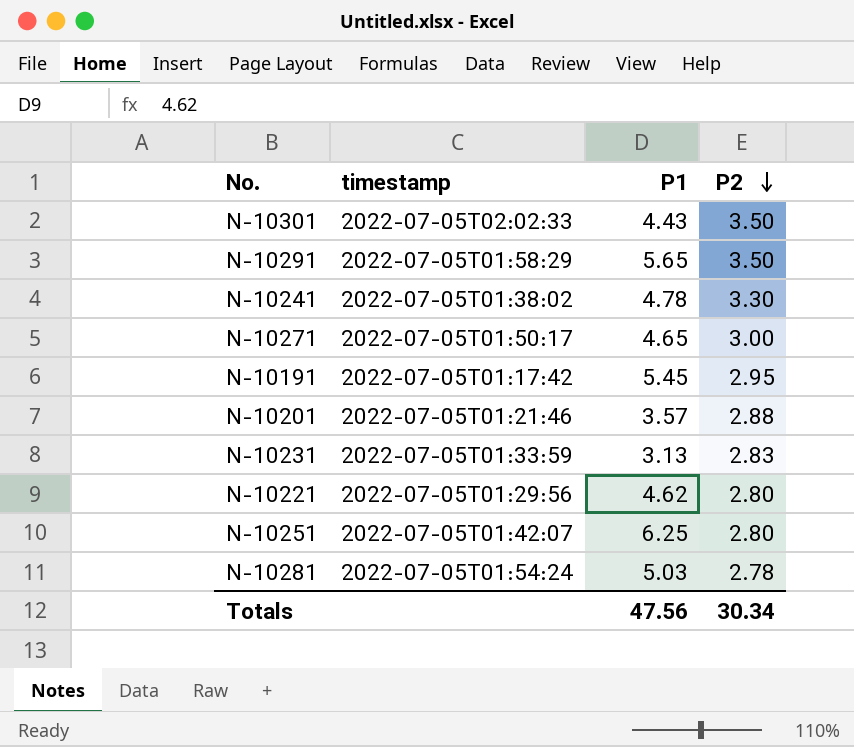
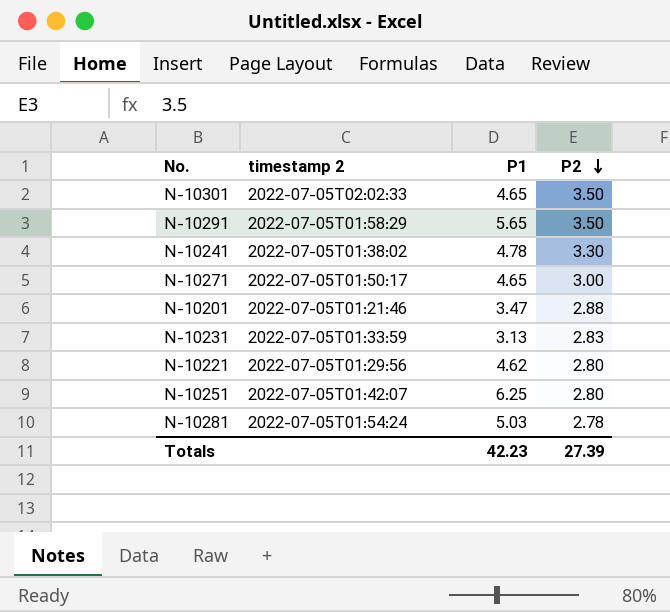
column name: timestamp -> timestamp 2
row N-10191: 2022-07-05T01:17:42 | 5.45 | 2.95 -> none
N-10301 | P1: 4.43 -> 4.65
N-10201 | P1: 3.57 -> 3.47
Totals | P1: 47.56 -> 42.23
Totals | P2: 30.34 -> 27.39

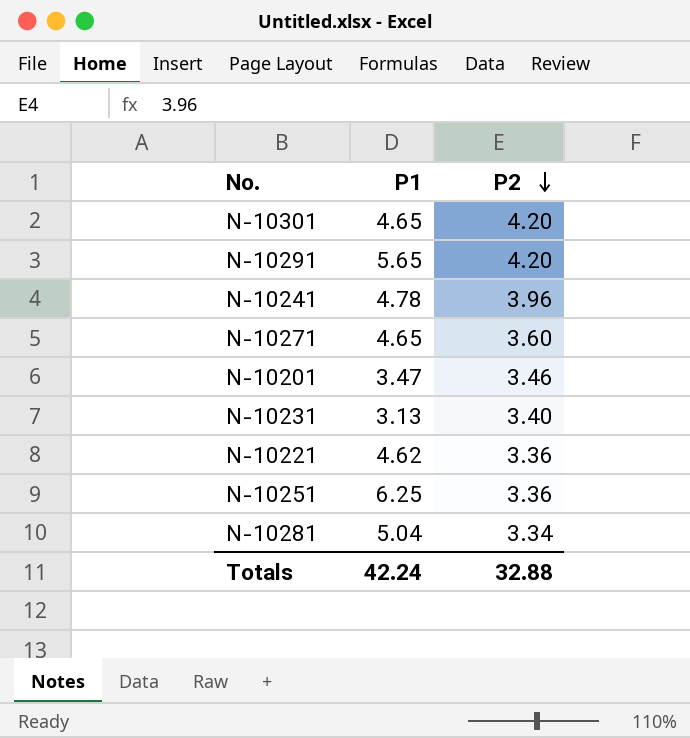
column timestamp 2 | position: 2 -> none
N-10301 | P2: 3.50 -> 4.20
N-10291 | P2: 3.50 -> 4.20
N-10241 | P2: 3.30 -> 3.96
N-10271 | P2: 3.00 -> 3.60
N-10201 | P2: 2.88 -> 3.46
N-10231 | P2: 2.83 -> 3.40
N-10221 | P2: 2.80 -> 3.36
N-10251 | P2: 2.80 -> 3.36
N-10281 | P1: 5.03 -> 5.04
N-10281 | P2: 2.78 -> 3.34
Totals | P1: 42.23 -> 42.24
Totals | P2: 27.39 -> 32.88

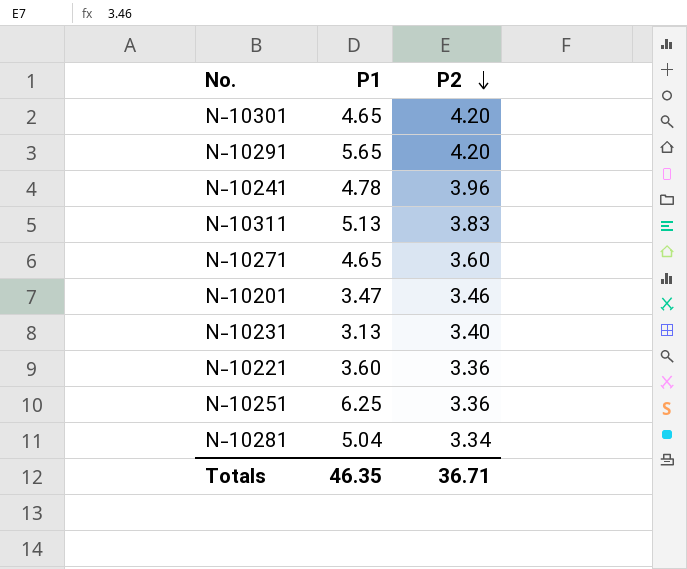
row N-10311: none -> 5.13 | 3.83
N-10221 | P1: 4.62 -> 3.60
Totals | P1: 42.24 -> 46.35
Totals | P2: 32.88 -> 36.71

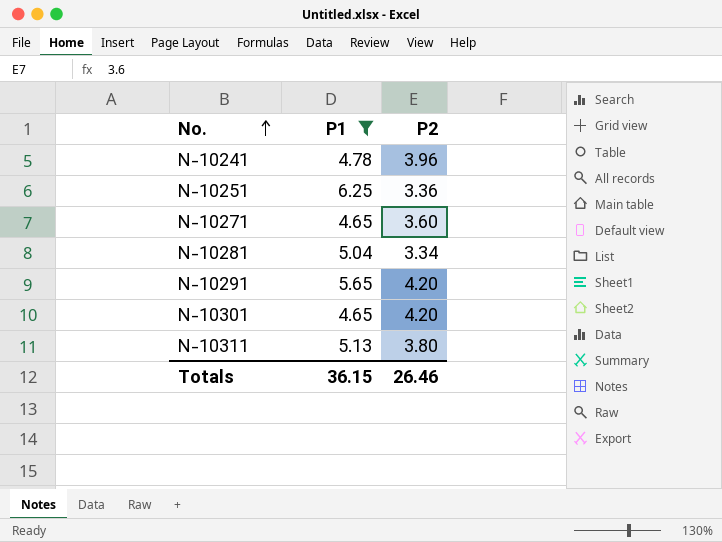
filter: none -> P1 >= 4.65
row order: P2 descending -> No. ascending
N-10311 | P2: 3.83 -> 3.80
Totals | P1: 46.35 -> 36.15
Totals | P2: 36.71 -> 26.46

